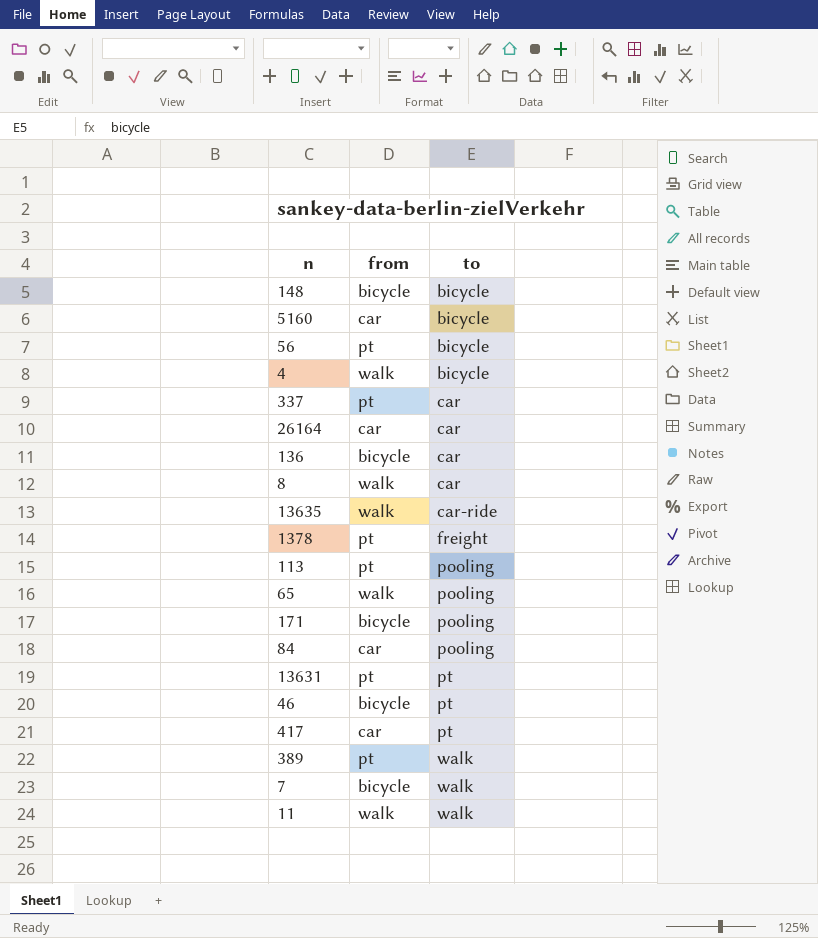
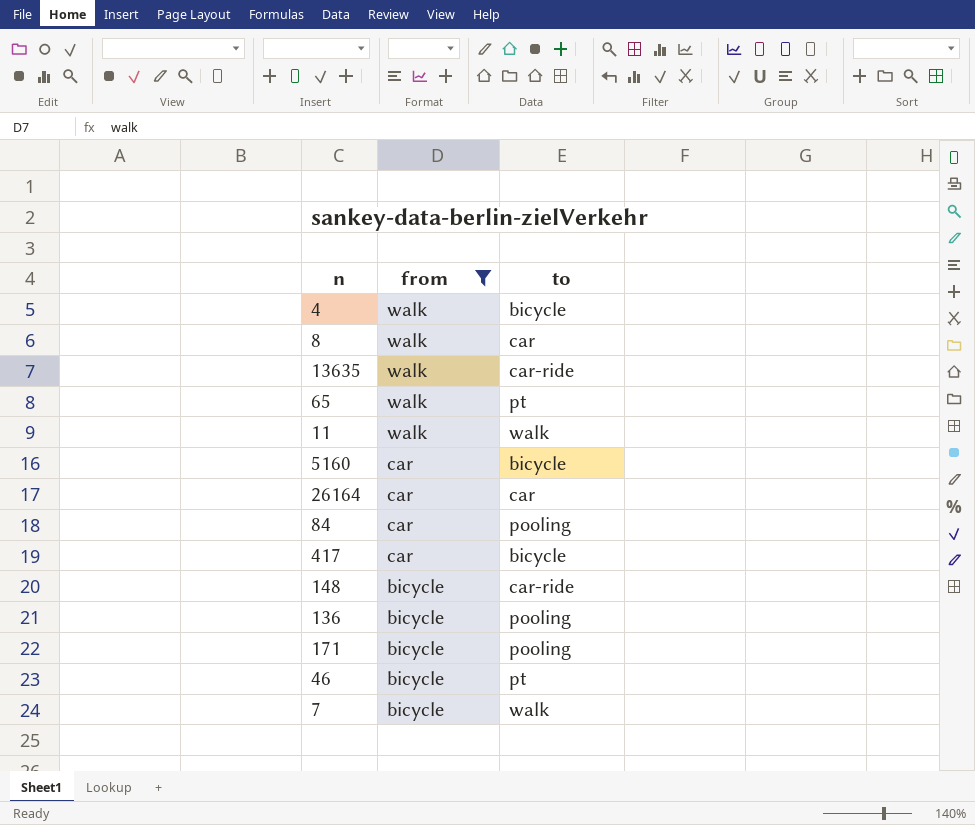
filter: none -> from != pt
row order: to ascending -> from descending
65 | to: pooling -> pt
417 | to: pt -> bicycle
148 | to: bicycle -> car-ride
136 | to: car -> pooling

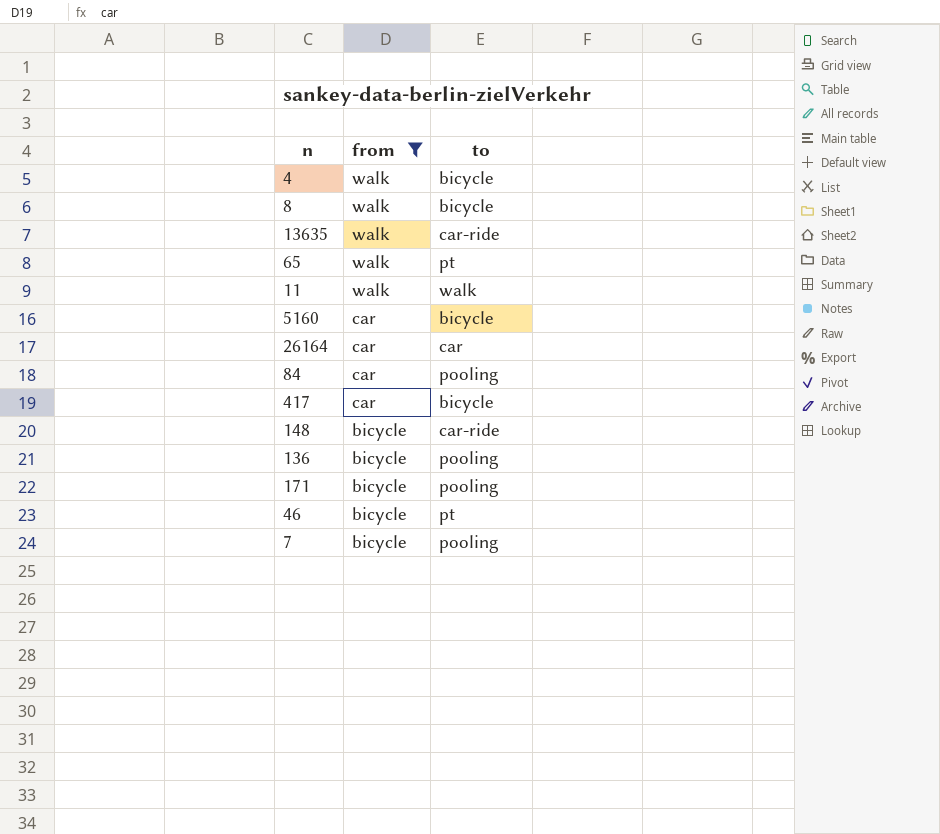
8 | to: car -> bicycle
7 | to: walk -> pooling

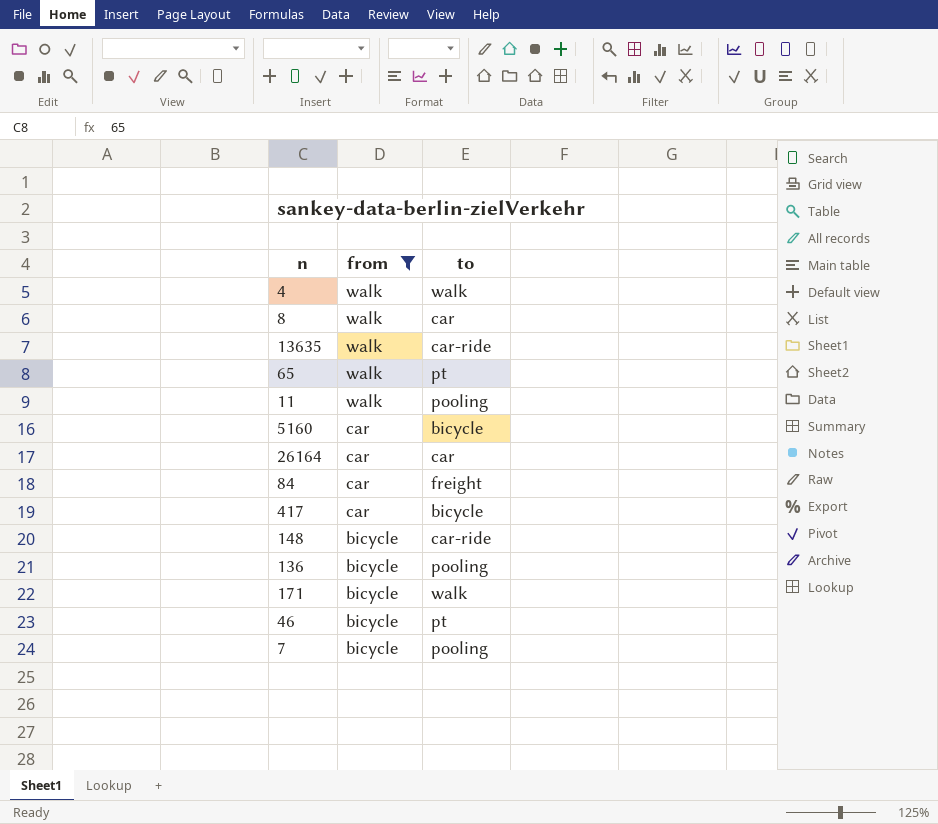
4 | to: bicycle -> walk
8 | to: bicycle -> car
11 | to: walk -> pooling
84 | to: pooling -> freight
171 | to: pooling -> walk

